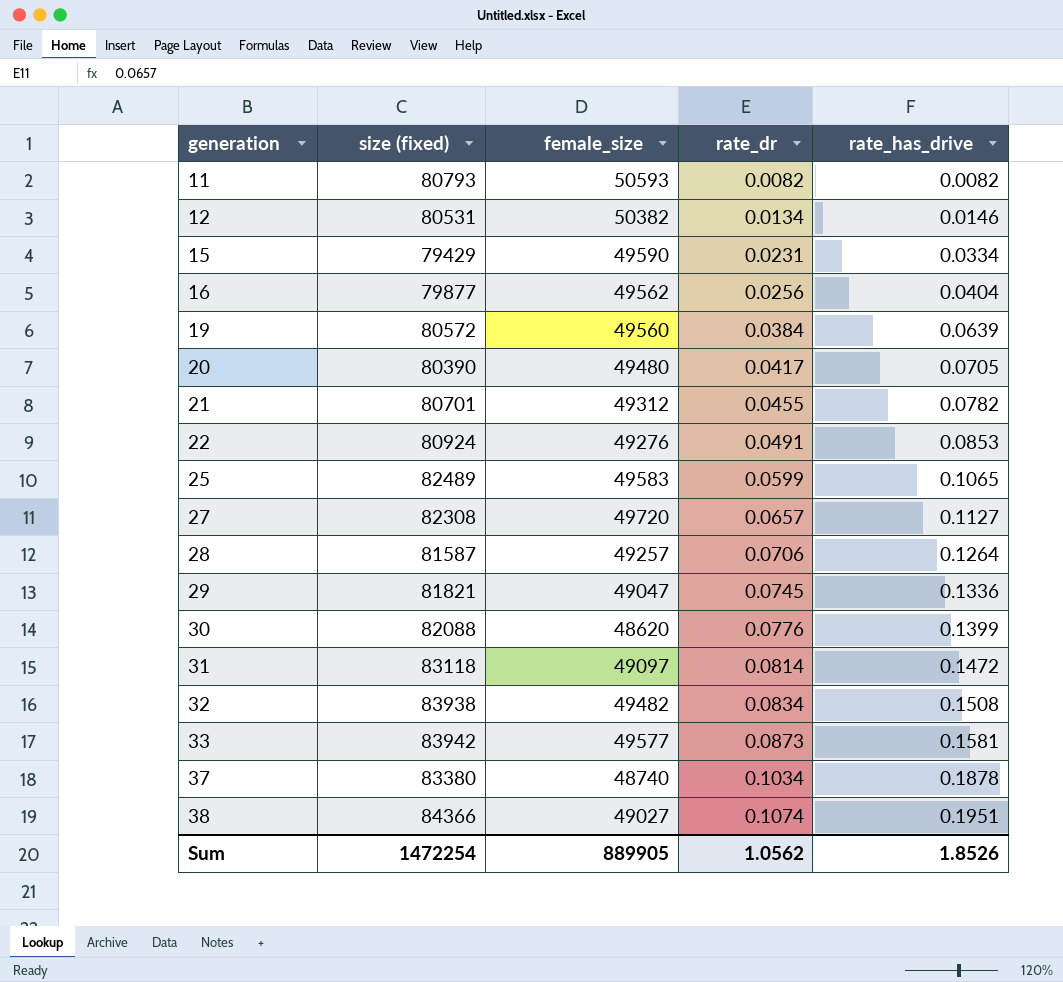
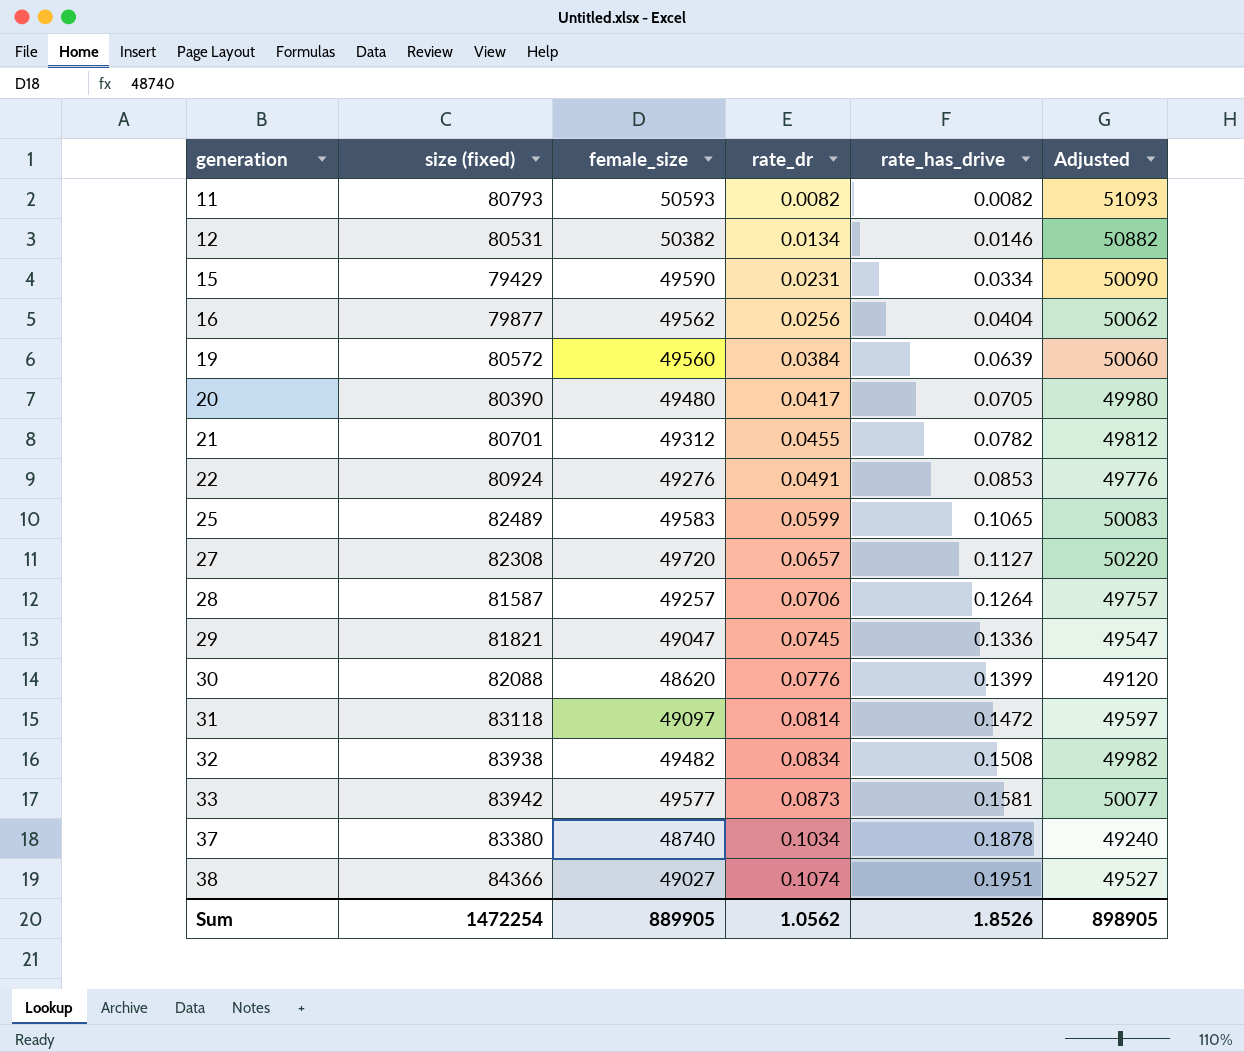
column Adjusted | formula: none -> [female_size] + 500

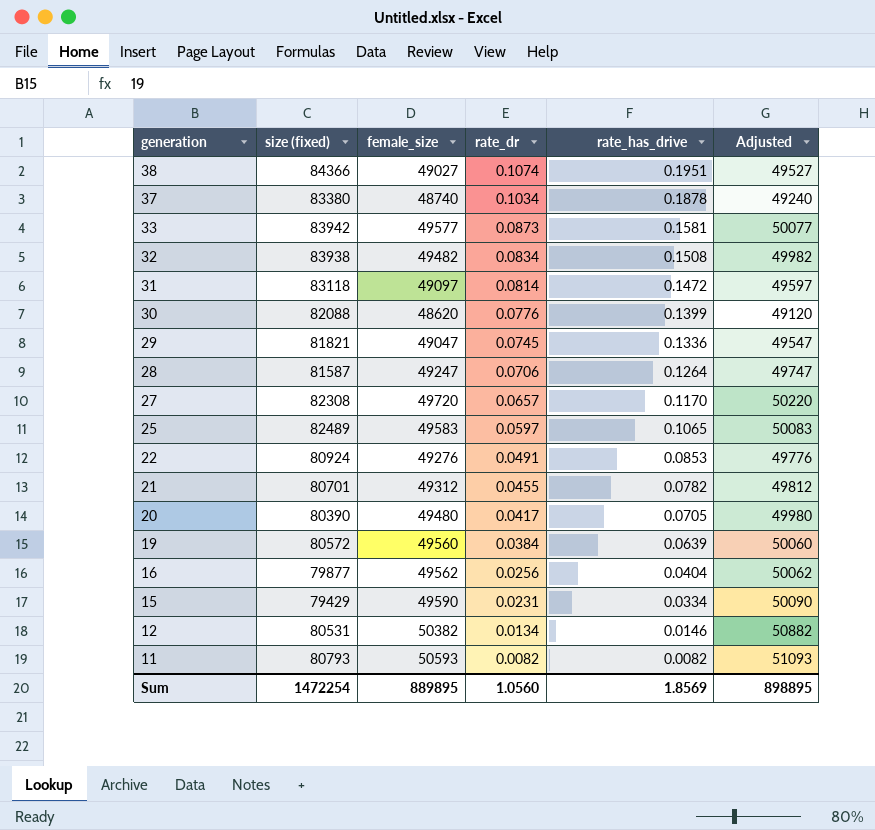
row order: generation ascending -> generation descending
28 | female_size: 49257 -> 49247
28 | Adjusted: 49757 -> 49747
27 | rate_has_drive: 0.1127 -> 0.1170
25 | rate_dr: 0.0599 -> 0.0597
Sum | female_size: 889905 -> 889895
Sum | rate_dr: 1.0562 -> 1.0560
Sum | rate_has_drive: 1.8526 -> 1.8569
Sum | Adjusted: 898905 -> 898895

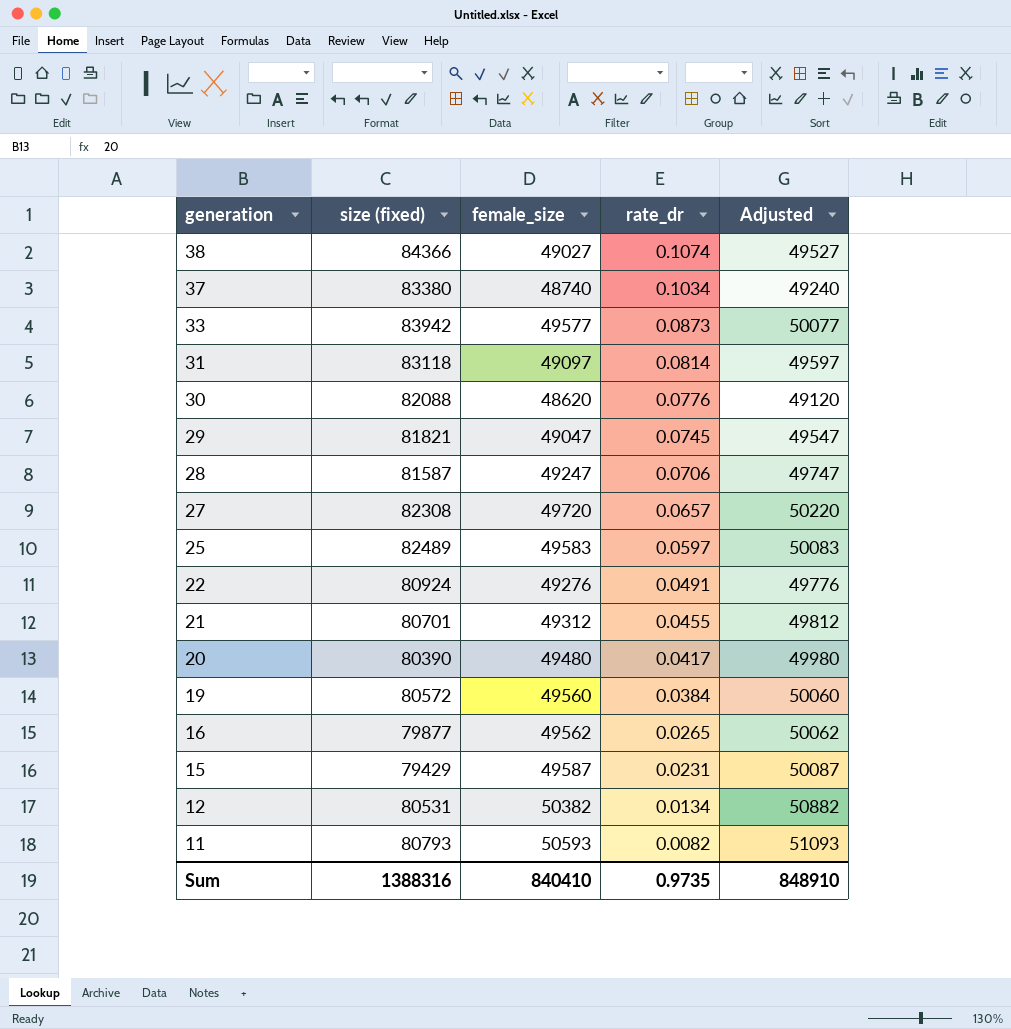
column rate_has_drive | position: 5 -> none
row 32: 83938 | 49482 | 0.0834 | 0.1508 | 49982 -> none
16 | rate_dr: 0.0256 -> 0.0265
15 | female_size: 49590 -> 49587
15 | Adjusted: 50090 -> 50087
Sum | size (fixed): 1472254 -> 1388316
Sum | female_size: 889895 -> 840410
Sum | rate_dr: 1.0560 -> 0.9735
Sum | Adjusted: 898895 -> 848910

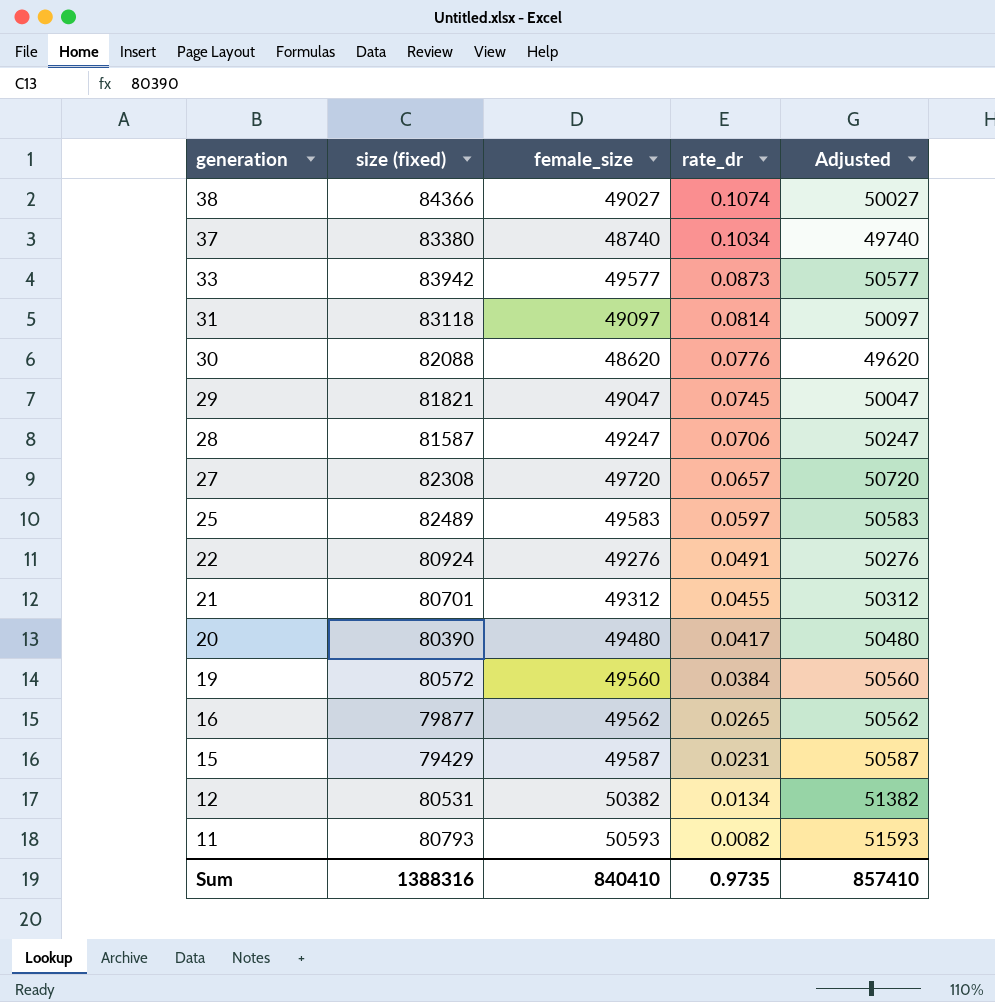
column Adjusted | formula: [female_size] + 500 -> [female_size] + 1000
Sum | Adjusted: 848910 -> 857410

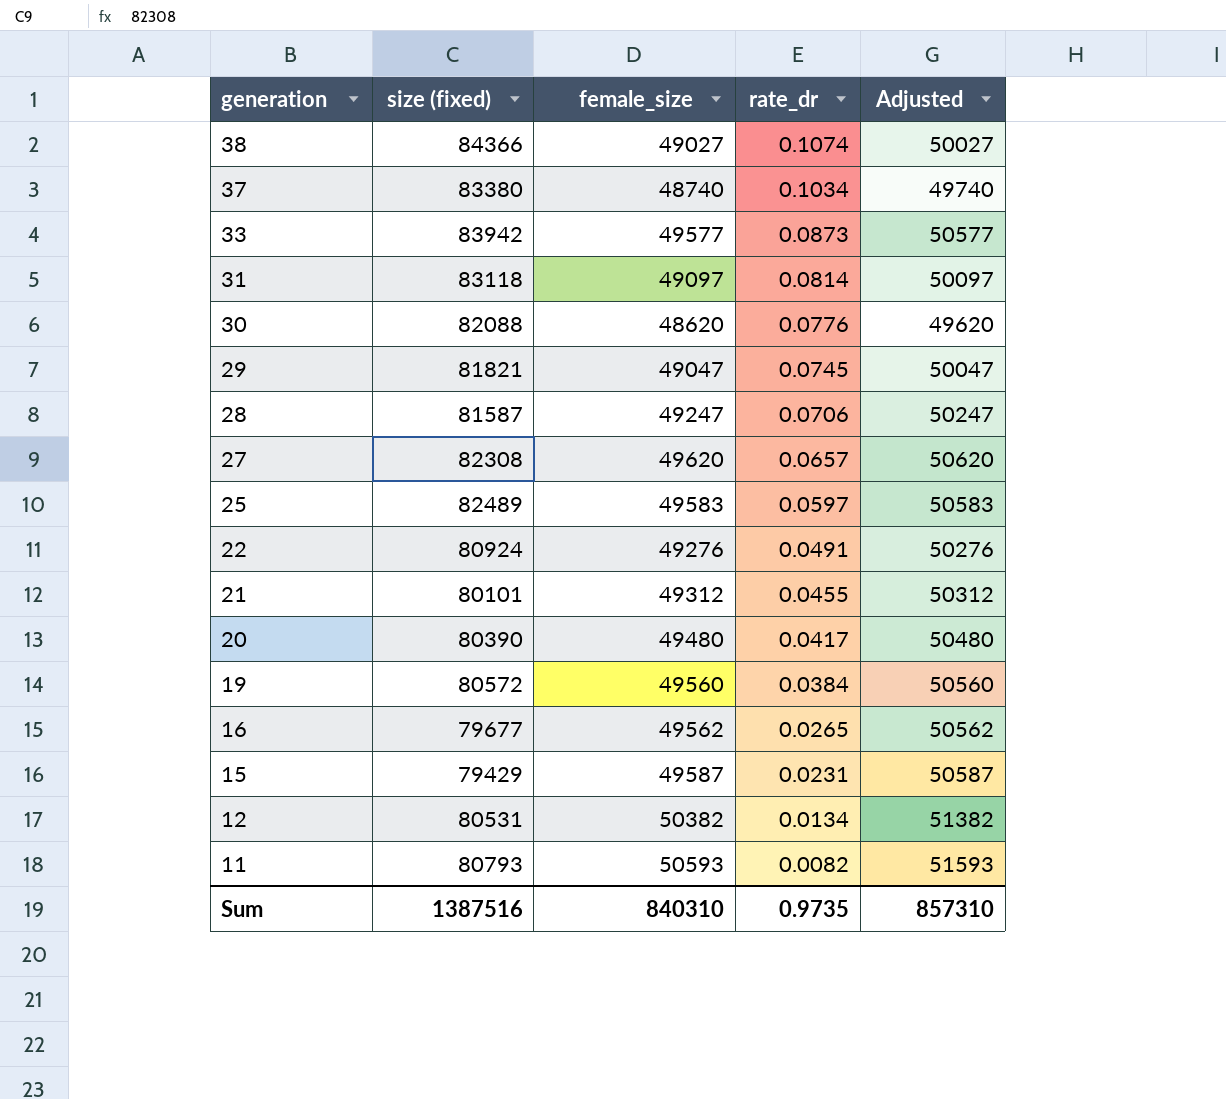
27 | female_size: 49720 -> 49620
27 | Adjusted: 50720 -> 50620
21 | size (fixed): 80701 -> 80101
16 | size (fixed): 79877 -> 79677
Sum | size (fixed): 1388316 -> 1387516
Sum | female_size: 840410 -> 840310
Sum | Adjusted: 857410 -> 857310

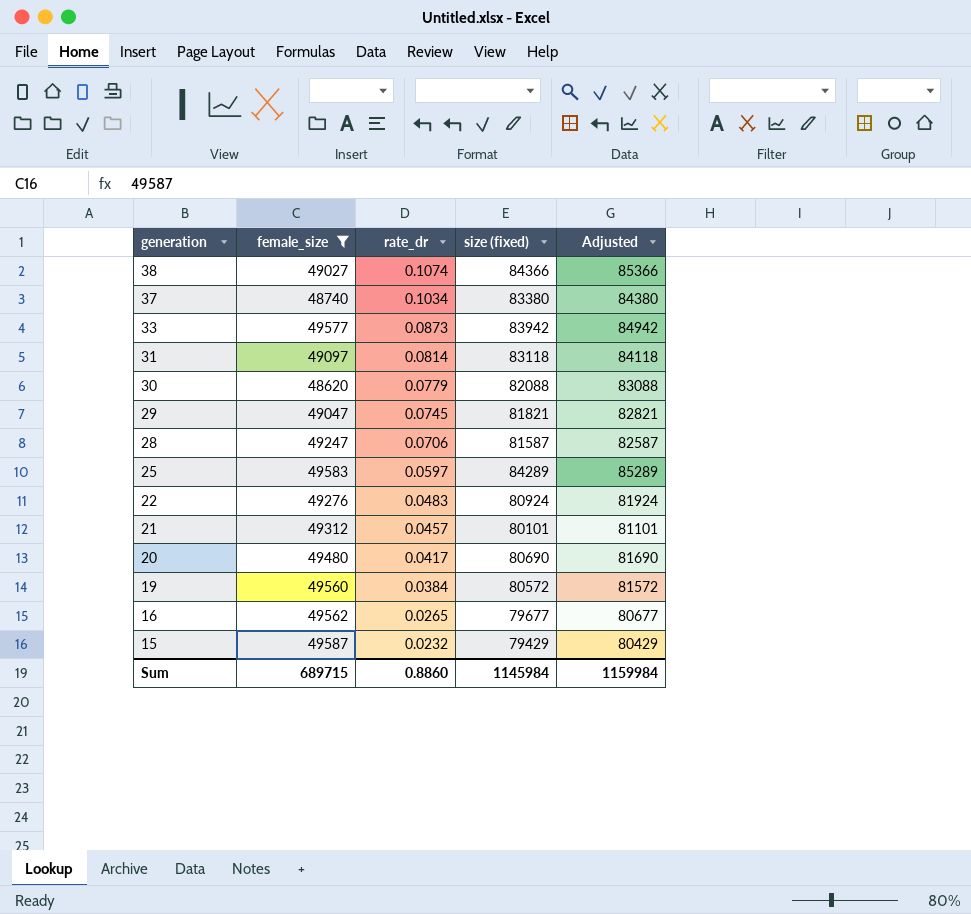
filter: none -> female_size <= 49587
column size (fixed) | position: 2 -> 4
column Adjusted | formula: [female_size] + 1000 -> [size (fixed)] + 1000
30 | rate_dr: 0.0776 -> 0.0779
25 | size (fixed): 82489 -> 84289
22 | rate_dr: 0.0491 -> 0.0483
21 | rate_dr: 0.0455 -> 0.0457
20 | size (fixed): 80390 -> 80690
15 | rate_dr: 0.0231 -> 0.0232
Sum | female_size: 840310 -> 689715
Sum | rate_dr: 0.9735 -> 0.8860
Sum | size (fixed): 1387516 -> 1145984
Sum | Adjusted: 857310 -> 1159984

